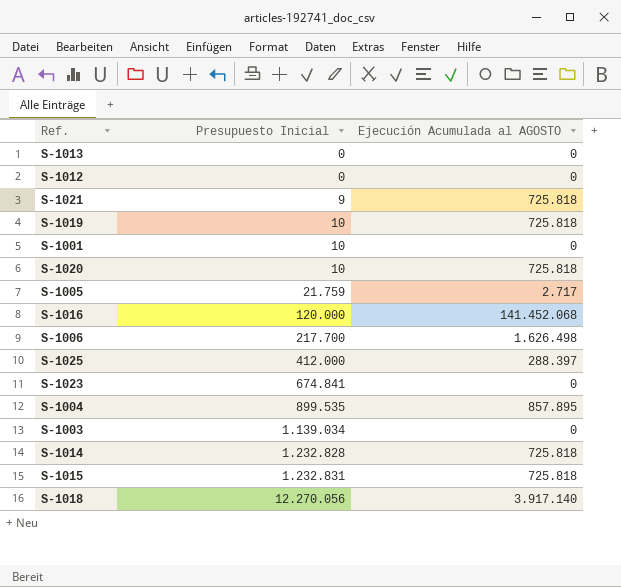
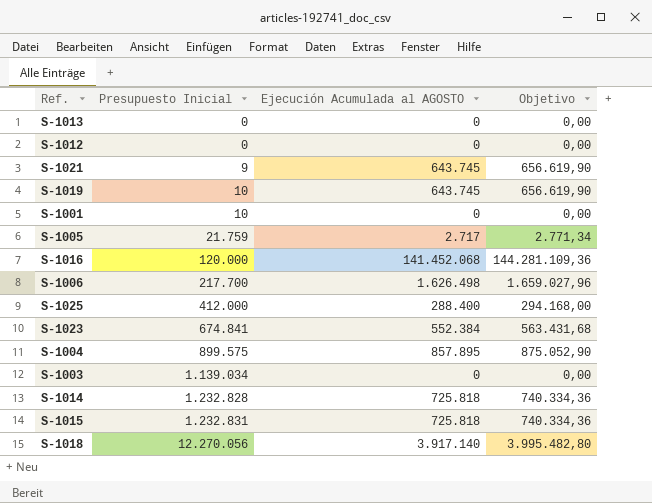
column Objetivo | formula: none -> [Ejecución Acumulada al AGOSTO] * 1,02
row S-1020: 10 | 725.818 -> none
S-1021 | Ejecución Acumulada al AGOSTO: 725.818 -> 643.745
S-1019 | Ejecución Acumulada al AGOSTO: 725.818 -> 643.745
S-1025 | Ejecución Acumulada al AGOSTO: 288.397 -> 288.400
S-1023 | Ejecución Acumulada al AGOSTO: 0 -> 552.384
S-1004 | Presupuesto Inicial: 899.535 -> 899.575

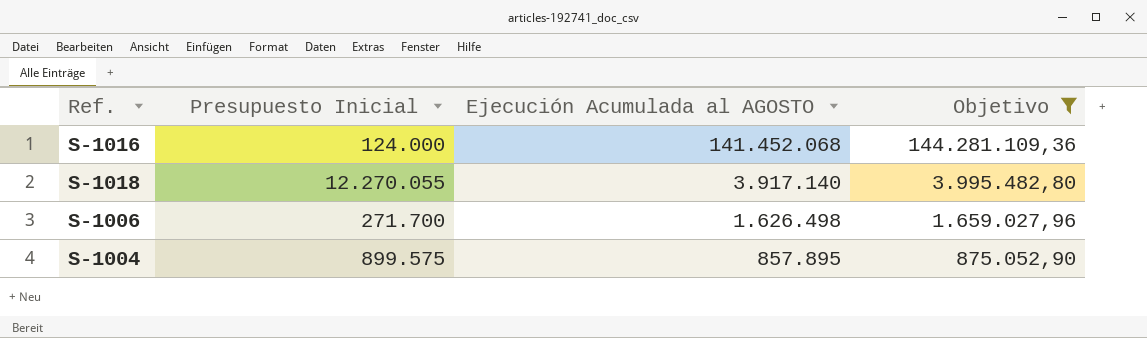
filter: none -> Objetivo >= 875.052,90
row order: Presupuesto Inicial ascending -> Ejecución Acumulada al AGOSTO descending
S-1016 | Presupuesto Inicial: 120.000 -> 124.000
S-1018 | Presupuesto Inicial: 12.270.056 -> 12.270.055
S-1006 | Presupuesto Inicial: 217.700 -> 271.700

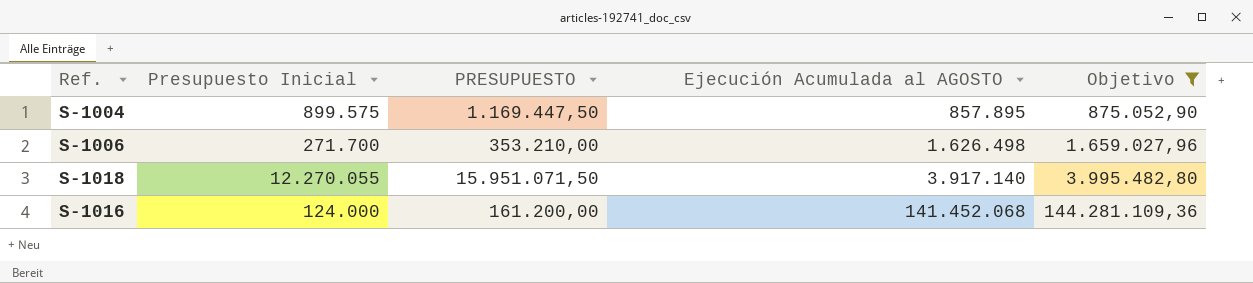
row order: Ejecución Acumulada al AGOSTO descending -> Ejecución Acumulada al AGOSTO ascending
column PRESUPUESTO | formula: none -> [Presupuesto Inicial] * 1,3

